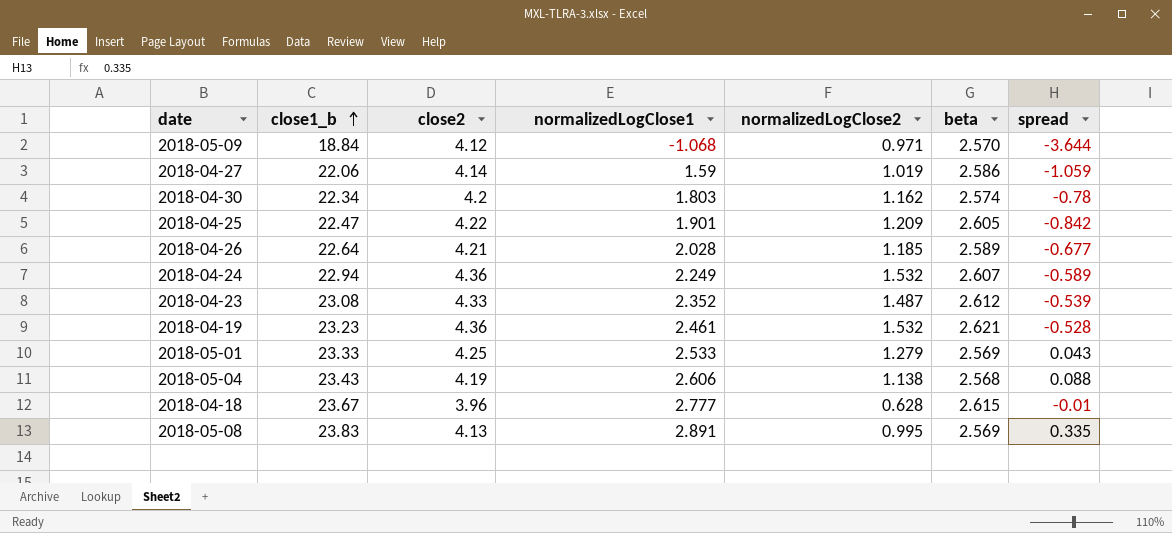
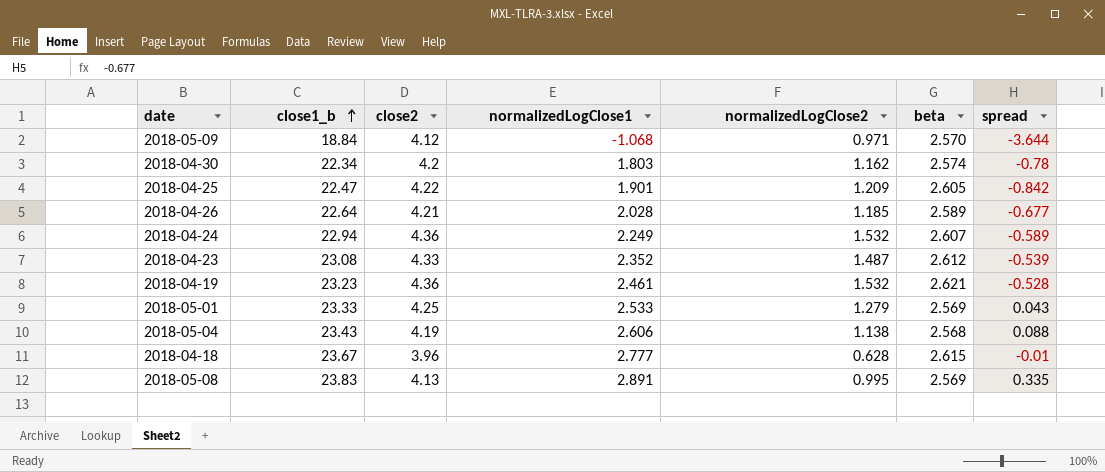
row 2018-04-27: 22.06 | 4.14 | 1.59 | 1.019 | 2.586 | -1.059 -> none

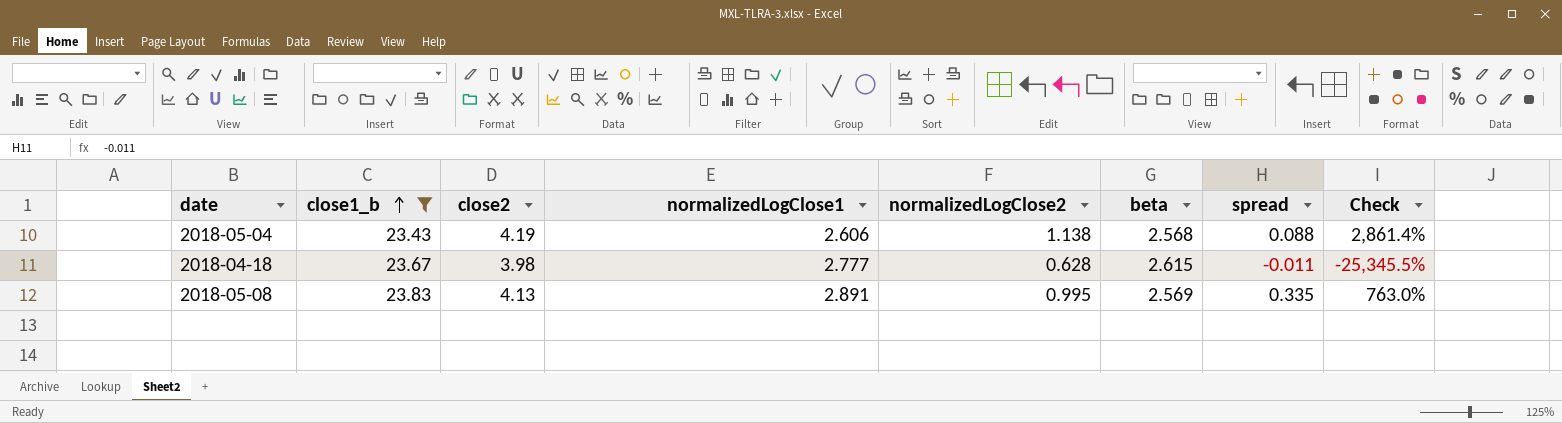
filter: none -> close1_b >= 23.43
column Check | formula: none -> ([normalizedLogClose1] - [spread]) / [spread]
2018-04-18 | close2: 3.96 -> 3.98
2018-04-18 | spread: -0.01 -> -0.011

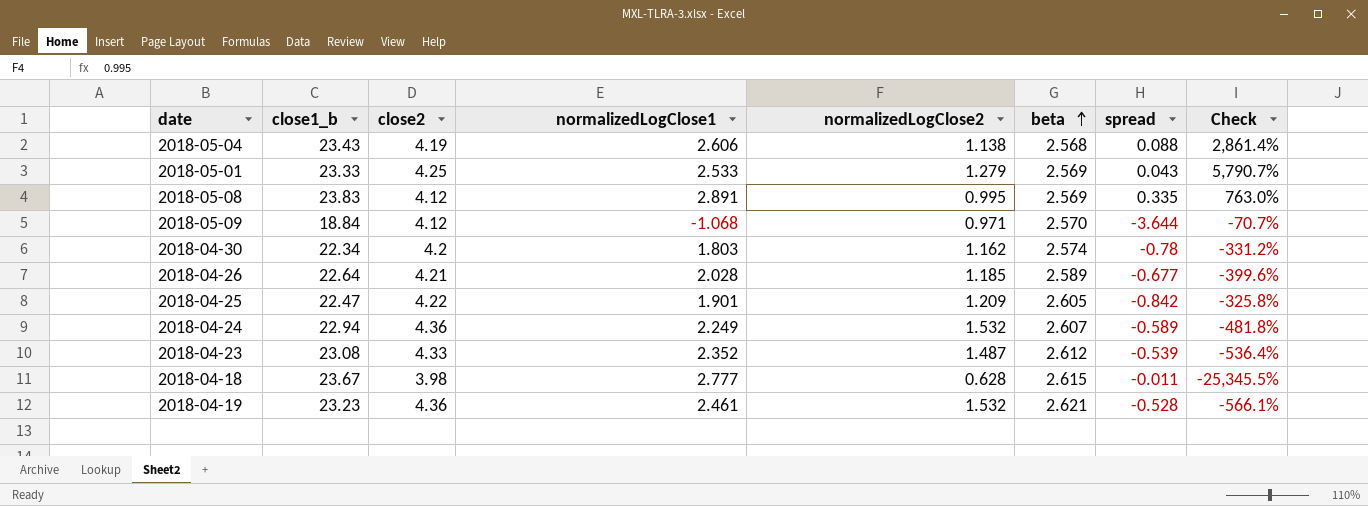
filter: close1_b >= 23.43 -> none
row order: close1_b ascending -> beta ascending
2018-05-08 | close2: 4.13 -> 4.12

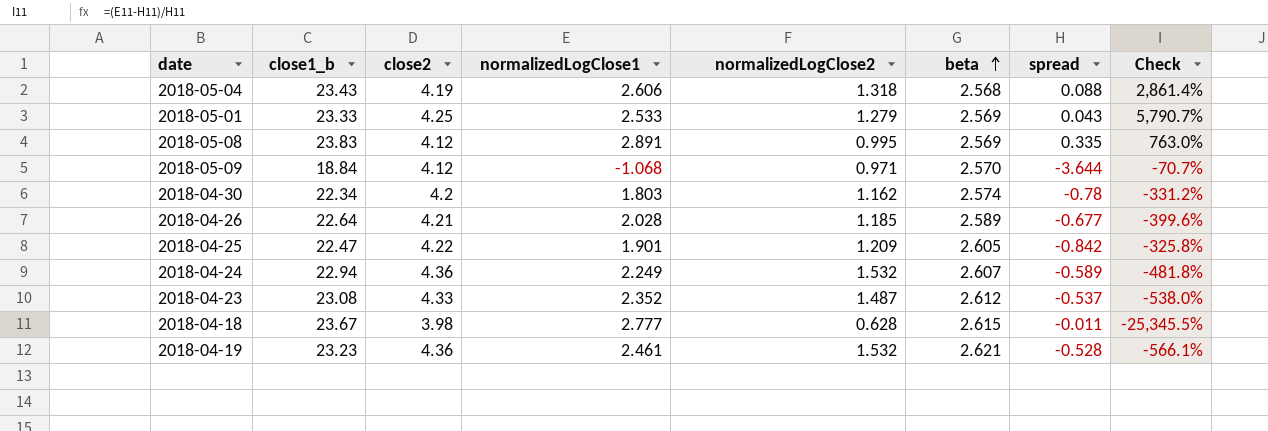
2018-05-04 | normalizedLogClose2: 1.138 -> 1.318
2018-04-23 | spread: -0.539 -> -0.537
2018-04-23 | Check: -536.4% -> -538.0%

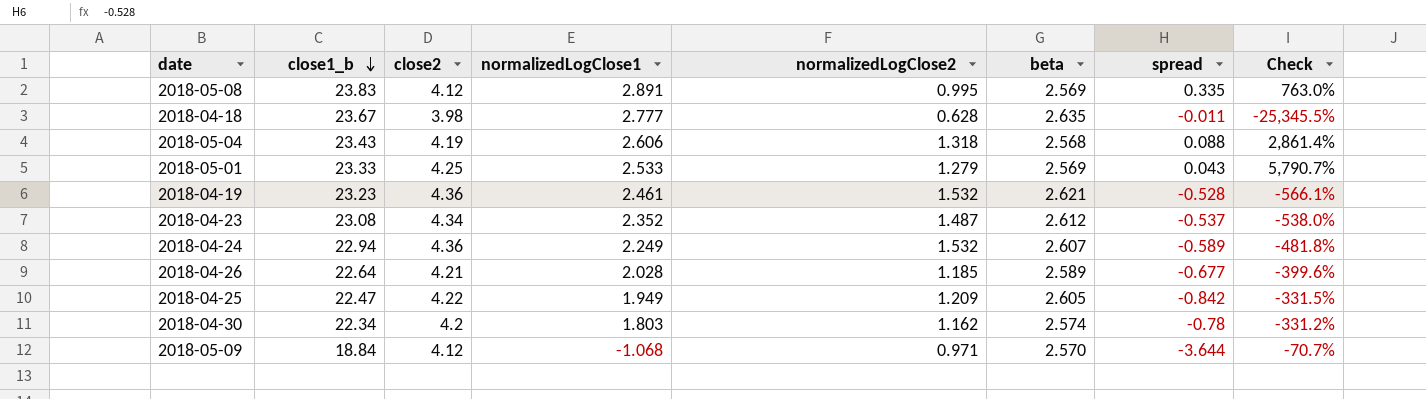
row order: beta ascending -> close1_b descending
2018-04-18 | beta: 2.615 -> 2.635
2018-04-23 | close2: 4.33 -> 4.34
2018-04-25 | normalizedLogClose1: 1.901 -> 1.949
2018-04-25 | Check: -325.8% -> -331.5%

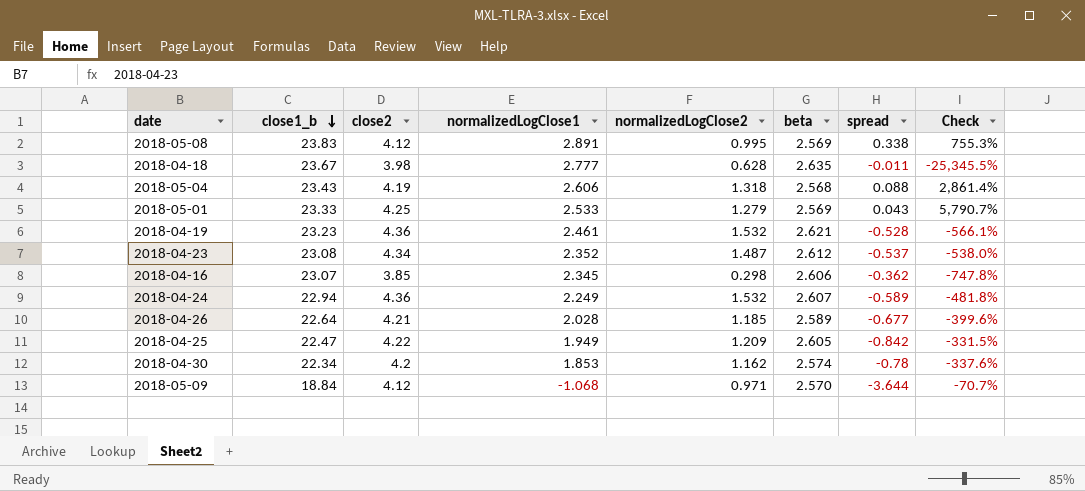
2018-05-08 | spread: 0.335 -> 0.338
2018-05-08 | Check: 763.0% -> 755.3%
row 2018-04-16: none -> 23.07 | 3.85 | 2.345 | 0.298 | 2.606 | -0.362 | -747.8%
2018-04-30 | normalizedLogClose1: 1.803 -> 1.853
2018-04-30 | Check: -331.2% -> -337.6%

